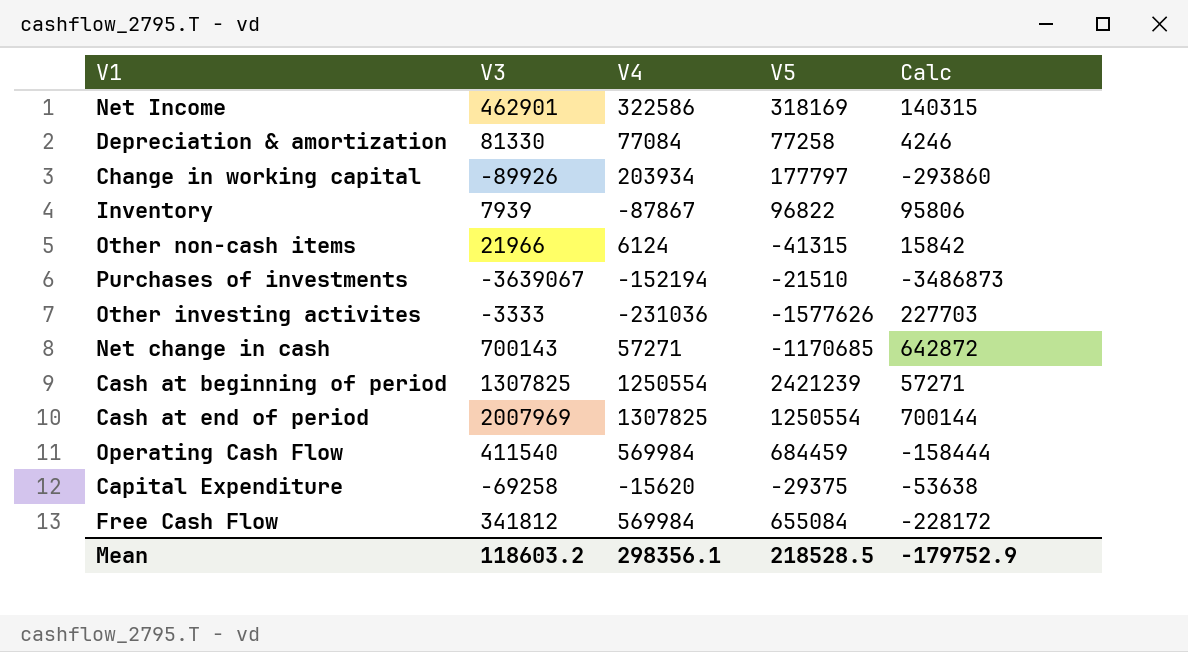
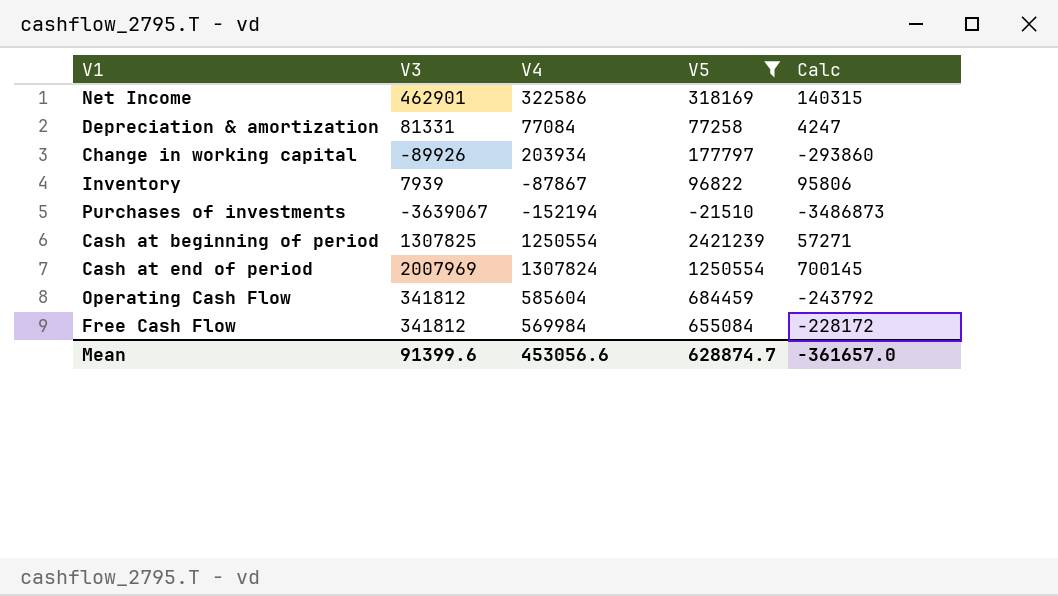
filter: none -> V5 >= -21510
Depreciation & amortization | V3: 81330 -> 81331
Depreciation & amortization | Calc: 4246 -> 4247
Cash at end of period | V4: 1307825 -> 1307824
Cash at end of period | Calc: 700144 -> 700145
Operating Cash Flow | V3: 411540 -> 341812
Operating Cash Flow | V4: 569984 -> 585604
Operating Cash Flow | Calc: -158444 -> -243792
Mean | V3: 118603.2 -> 91399.6
Mean | V4: 298356.1 -> 453056.6
Mean | V5: 218528.5 -> 628874.7
Mean | Calc: -179752.9 -> -361657.0

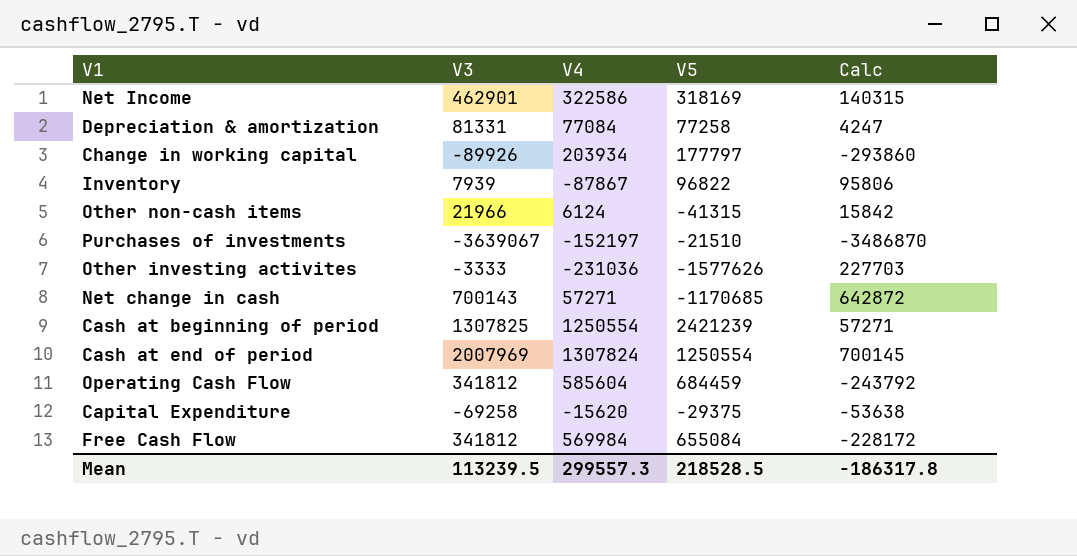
filter: V5 >= -21510 -> none
Purchases of investments | V4: -152194 -> -152197
Purchases of investments | Calc: -3486873 -> -3486870
Mean | V3: 91399.6 -> 113239.5
Mean | V4: 453056.6 -> 299557.3
Mean | V5: 628874.7 -> 218528.5
Mean | Calc: -361657.0 -> -186317.8

